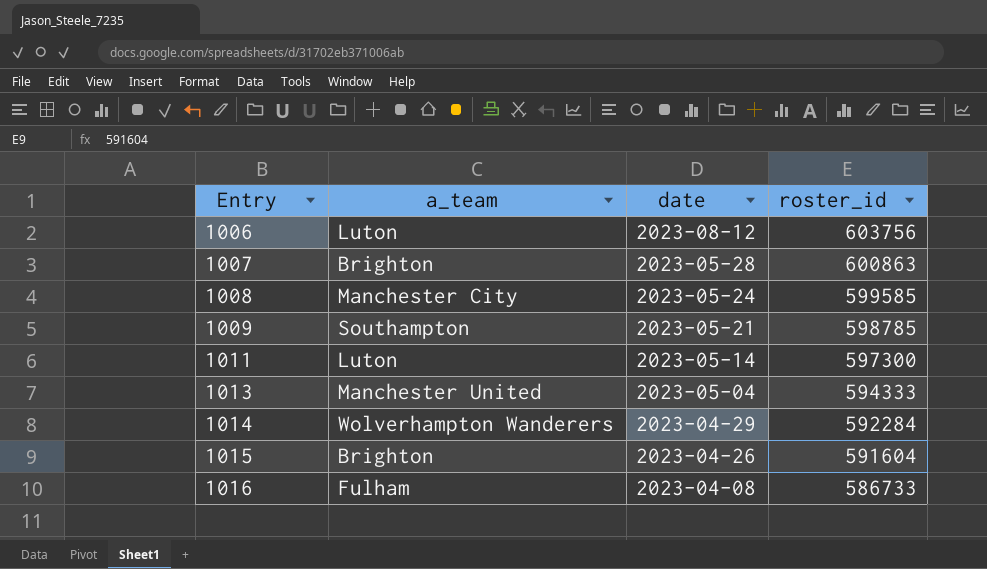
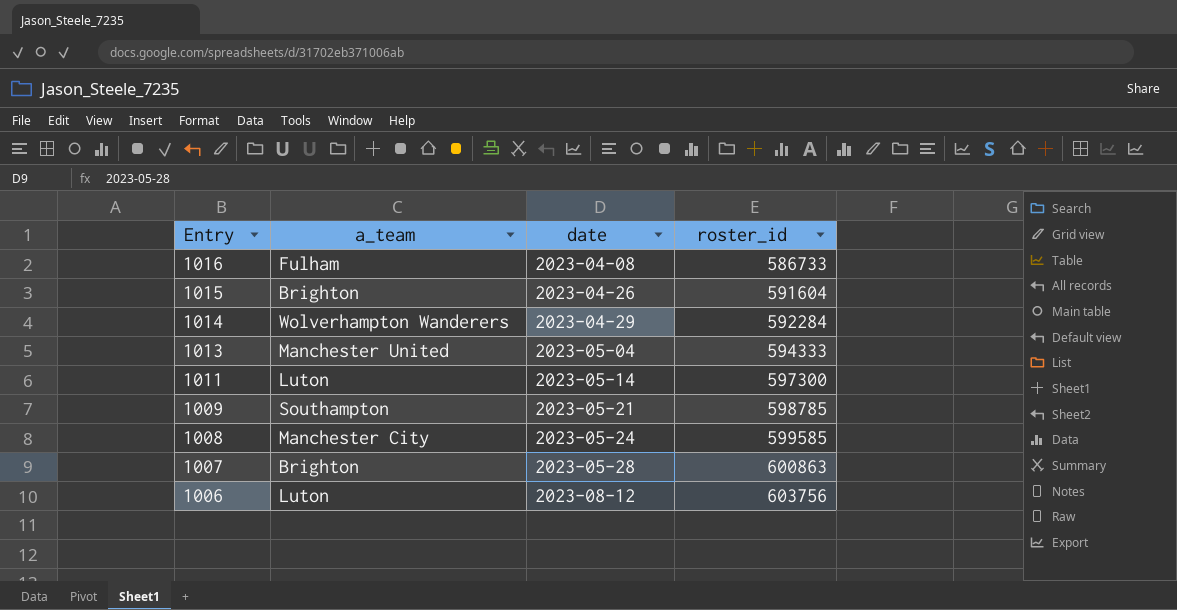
row order: Entry ascending -> Entry descending

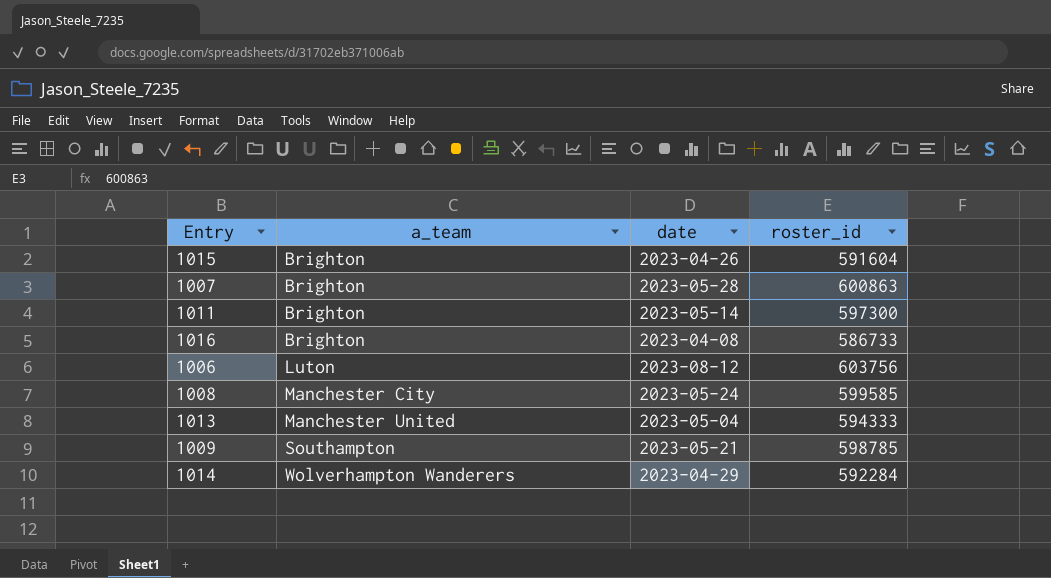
row order: Entry descending -> a_team ascending
1011 | a_team: Luton -> Brighton
1016 | a_team: Fulham -> Brighton

